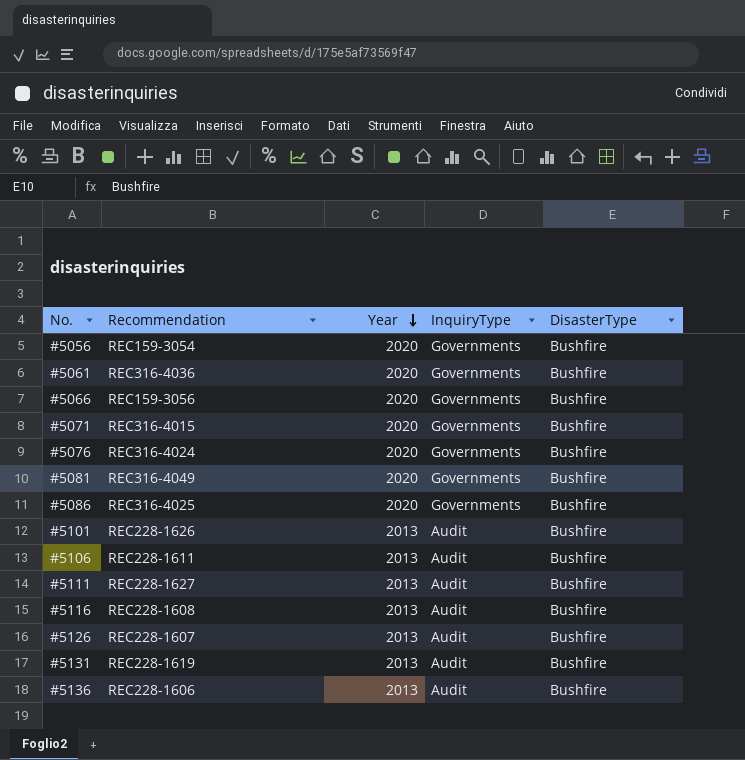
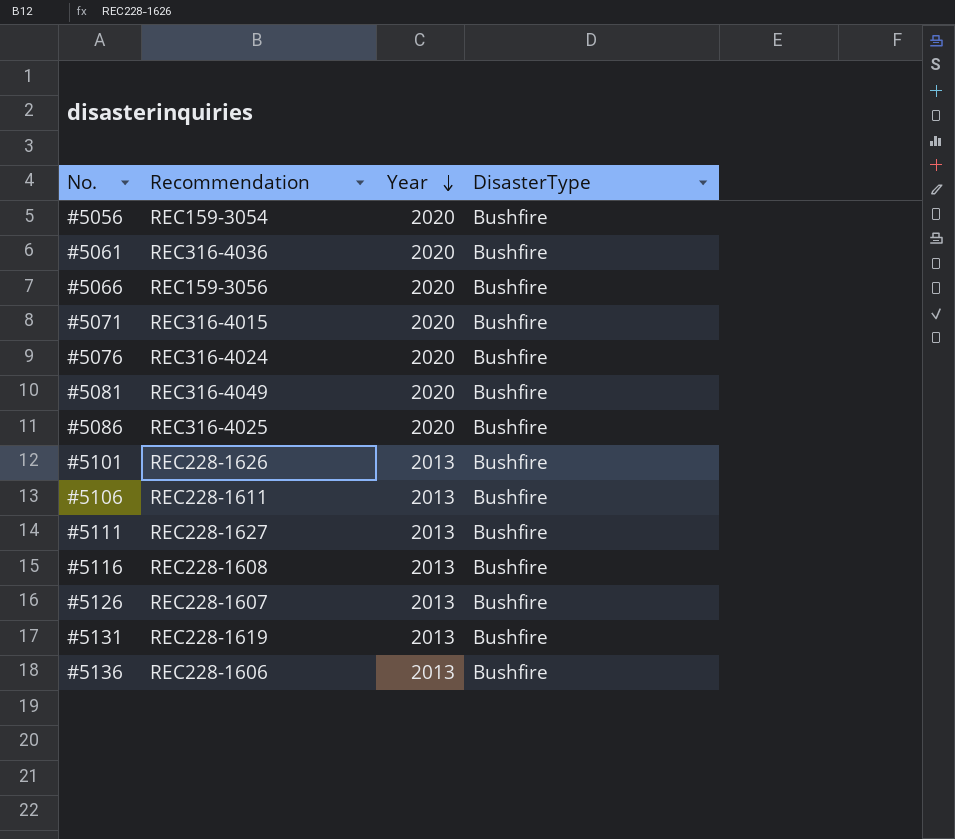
column InquiryType | position: 4 -> none

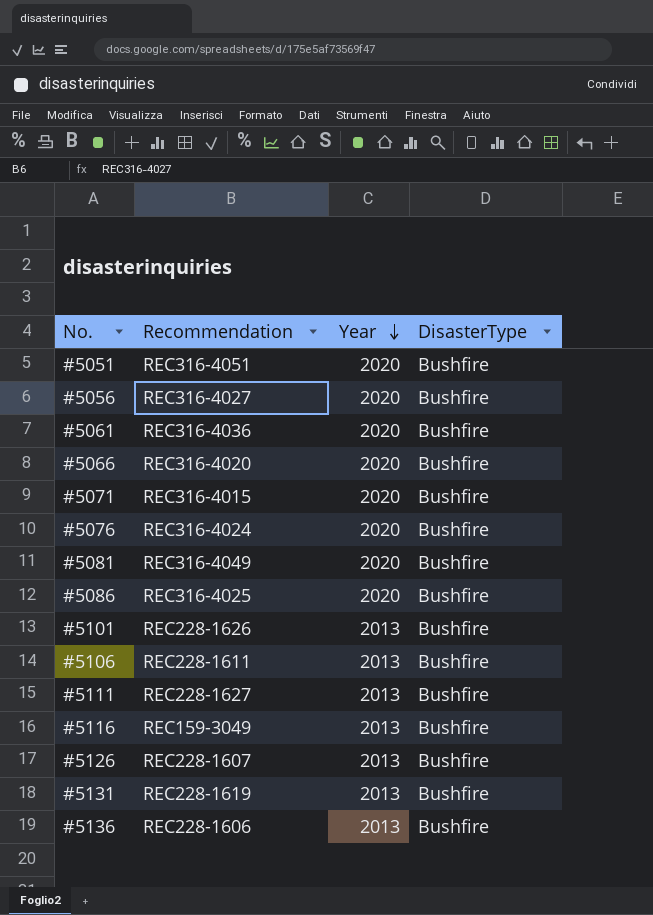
row #5051: none -> REC316-4051 | 2020 | Bushfire
#5056 | Recommendation: REC159-3054 -> REC316-4027
#5066 | Recommendation: REC159-3056 -> REC316-4020
#5116 | Recommendation: REC228-1608 -> REC159-3049

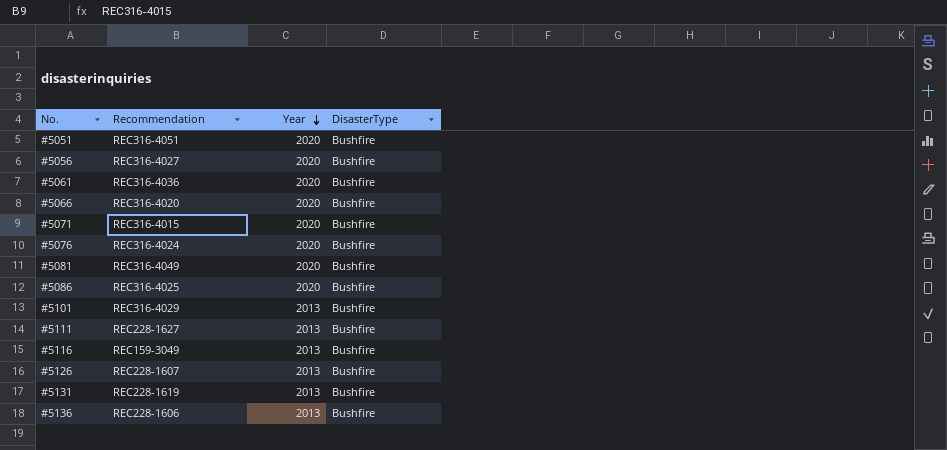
row #5106: REC228-1611 | 2013 | Bushfire -> none
#5101 | Recommendation: REC228-1626 -> REC316-4029

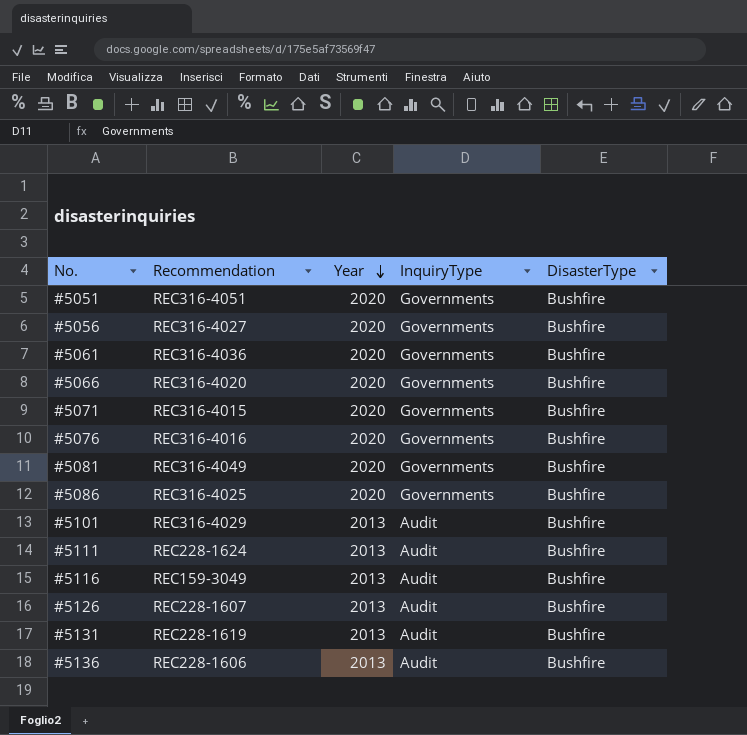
column InquiryType | position: none -> 4
#5076 | Recommendation: REC316-4024 -> REC316-4016
#5111 | Recommendation: REC228-1627 -> REC228-1624

